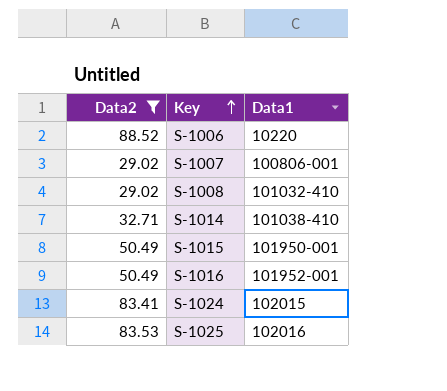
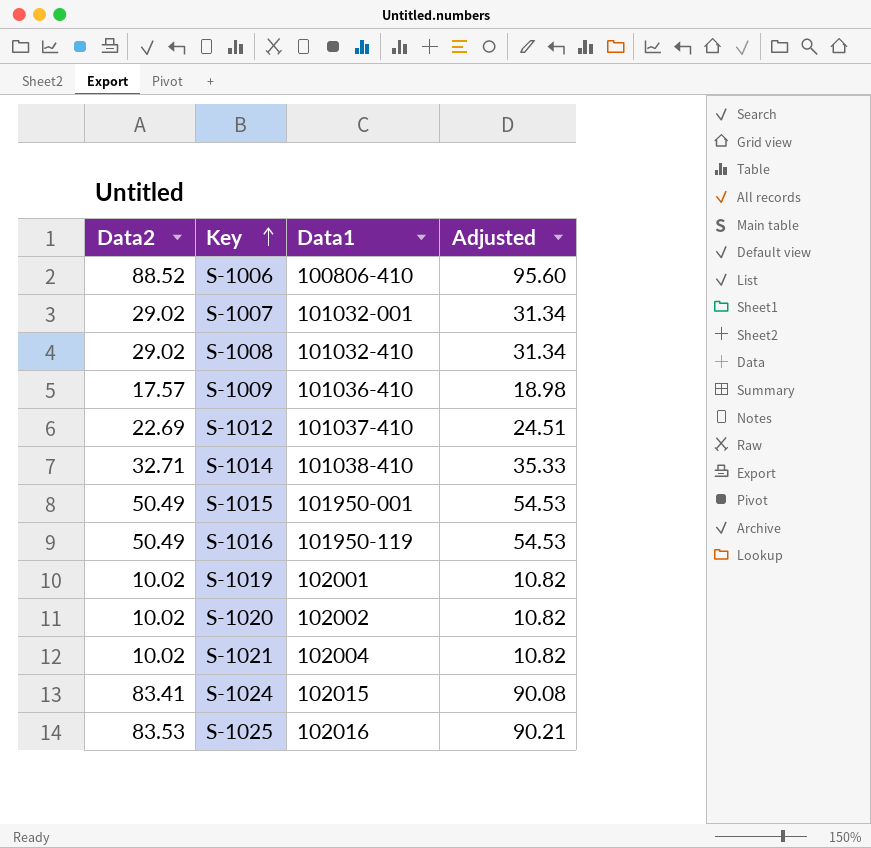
filter: Data2 >= 29.02 -> none
column Adjusted | formula: none -> [Data2] * 1.08
S-1006 | Data1: 10220 -> 100806-410
S-1007 | Data1: 100806-001 -> 101032-001
S-1016 | Data1: 101952-001 -> 101950-119

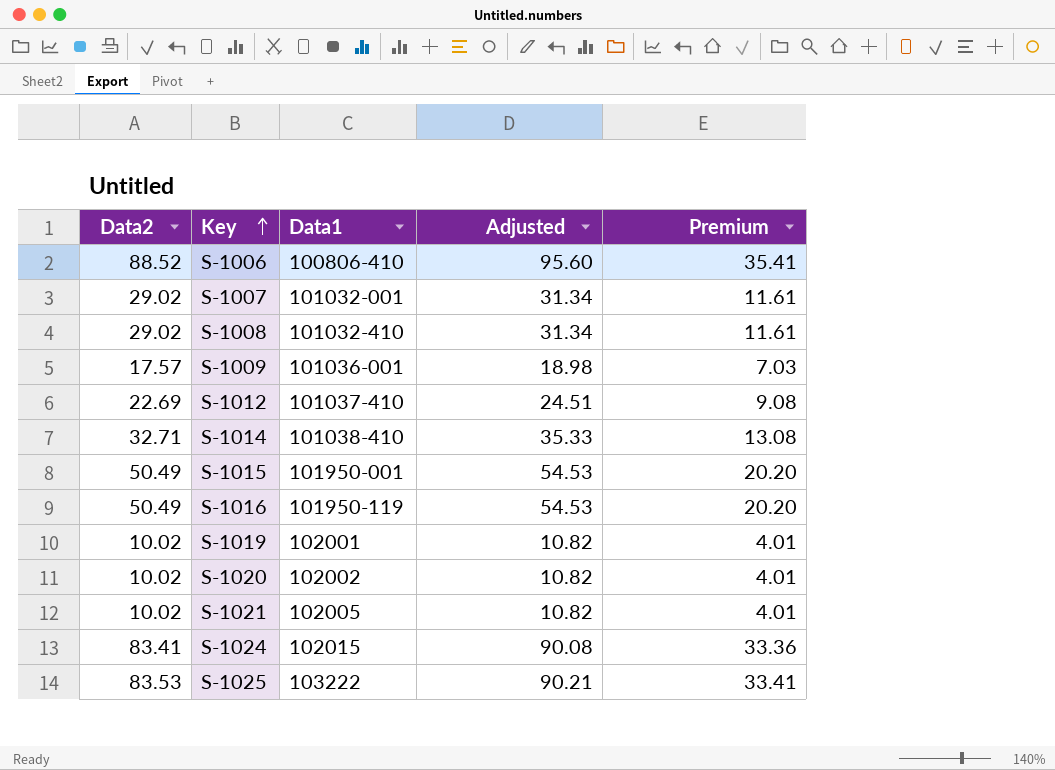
column Premium | formula: none -> [Data2] * 0.4
S-1009 | Data1: 101036-410 -> 101036-001
S-1021 | Data1: 102004 -> 102005
S-1025 | Data1: 102016 -> 103222

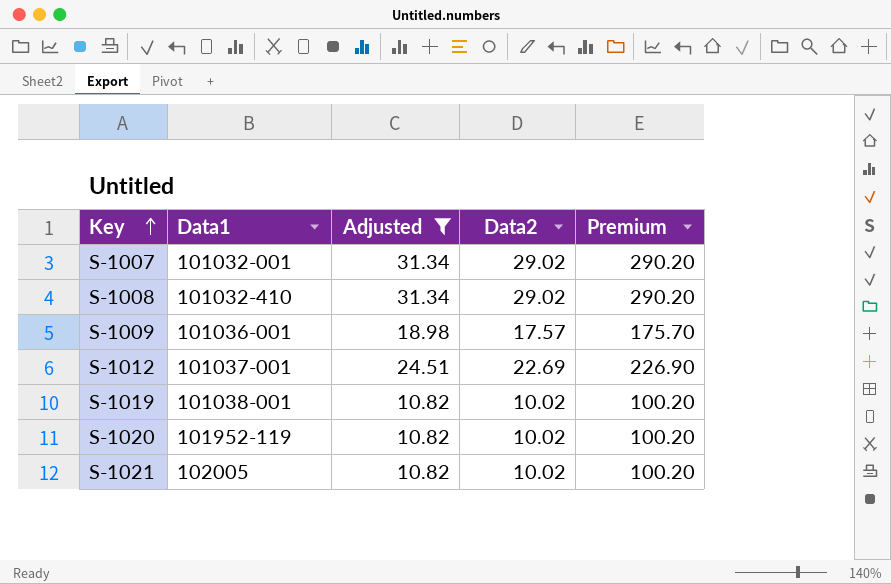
filter: none -> Adjusted <= 31.34
column Data2 | position: 1 -> 4
column Premium | formula: [Data2] * 0.4 -> [Data2] * 10
S-1012 | Data1: 101037-410 -> 101037-001
S-1019 | Data1: 102001 -> 101038-001
S-1020 | Data1: 102002 -> 101952-119

